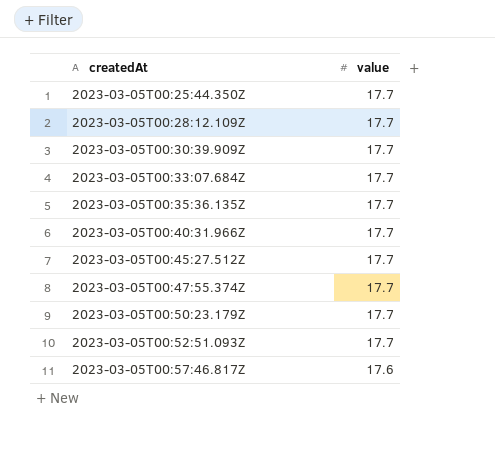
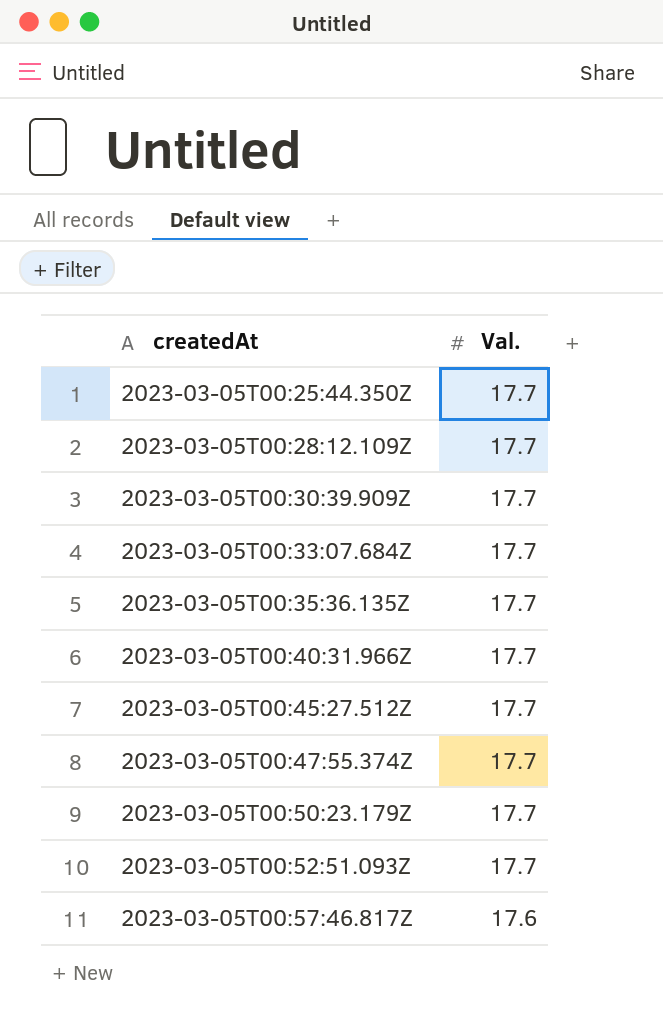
column name: value -> Val.

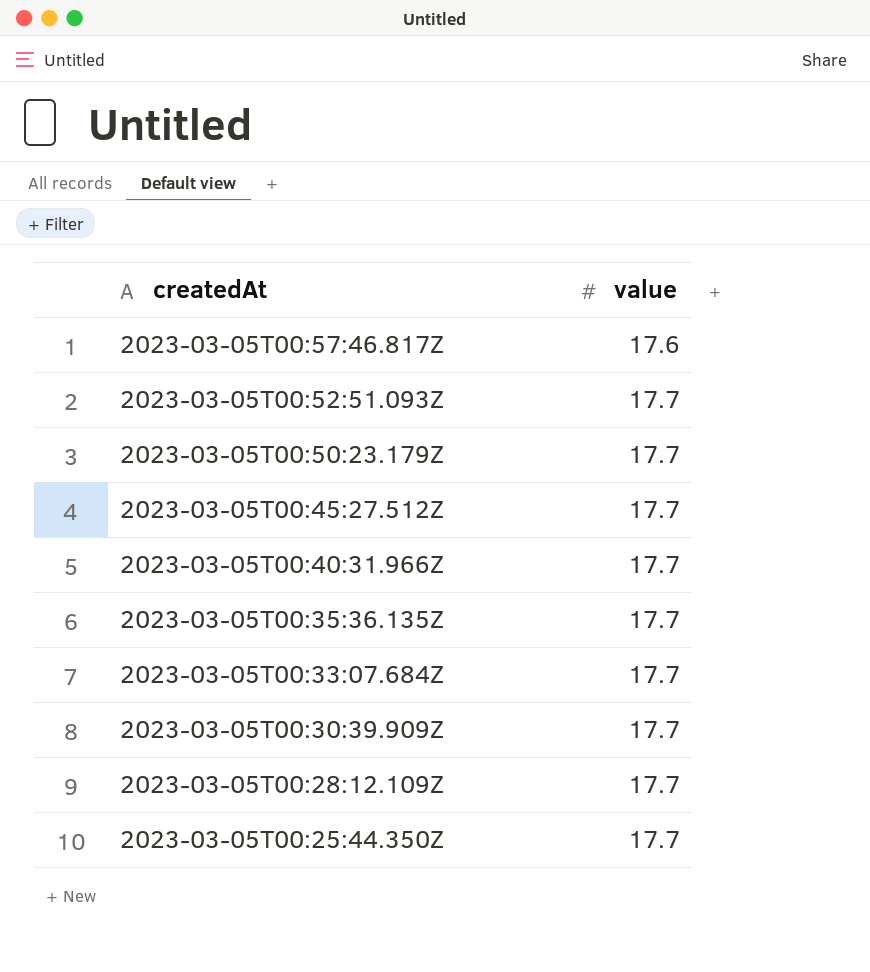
row order: createdAt ascending -> createdAt descending
column name: Val. -> value
row 2023-03-05T00:47:55.374Z: 17.7 -> none

